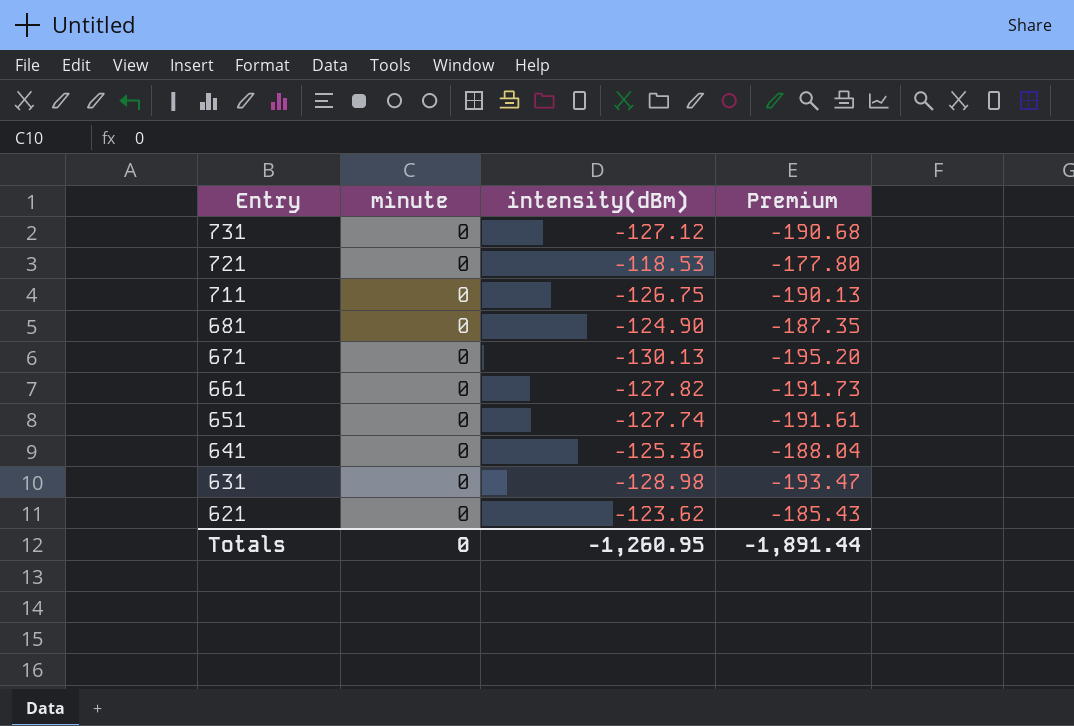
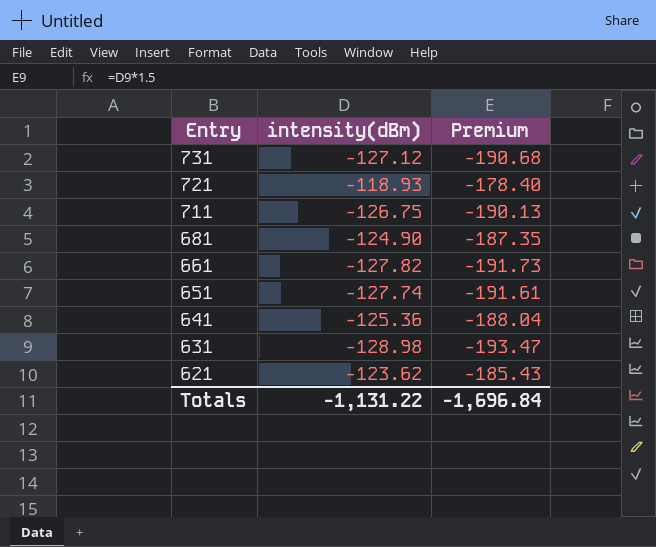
column minute | position: 2 -> none
row 671: 0 | -130.13 | -195.20 -> none
721 | intensity(dBm): -118.53 -> -118.93
721 | Premium: -177.80 -> -178.40
Totals | intensity(dBm): -1,260.95 -> -1,131.22
Totals | Premium: -1,891.44 -> -1,696.84

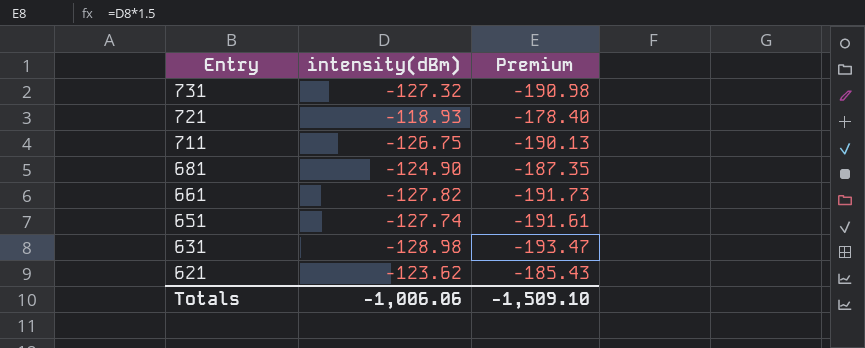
row 641: -125.36 | -188.04 -> none
731 | intensity(dBm): -127.12 -> -127.32
731 | Premium: -190.68 -> -190.98
Totals | intensity(dBm): -1,131.22 -> -1,006.06
Totals | Premium: -1,696.84 -> -1,509.10

